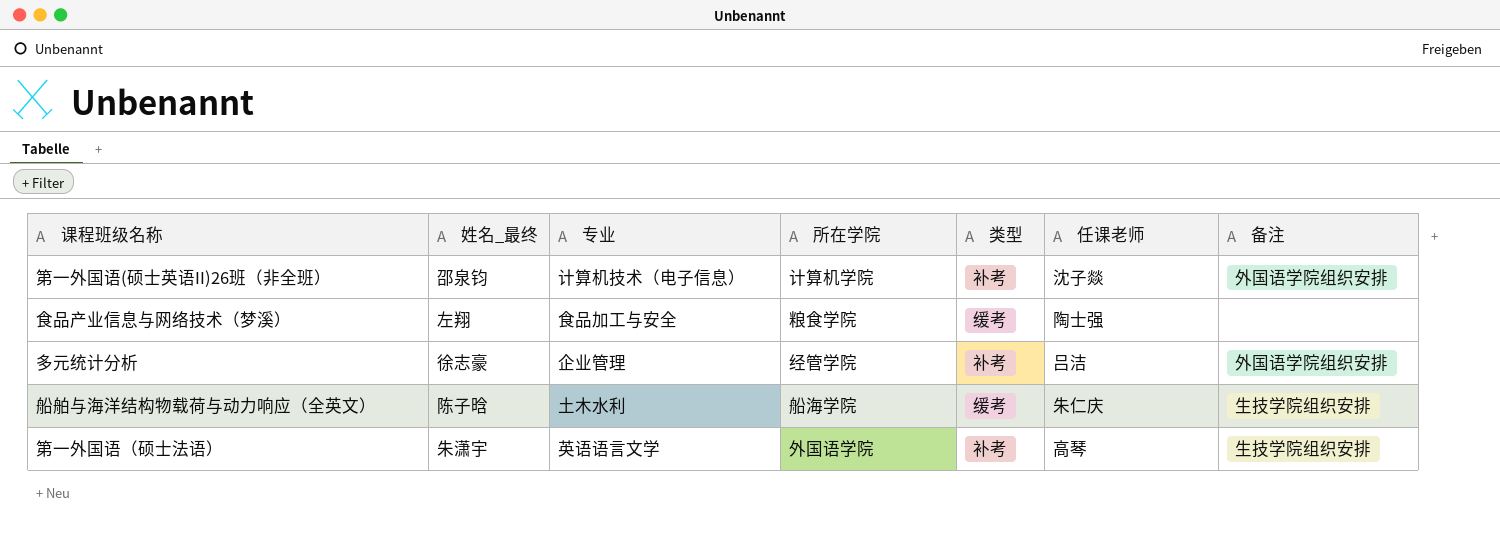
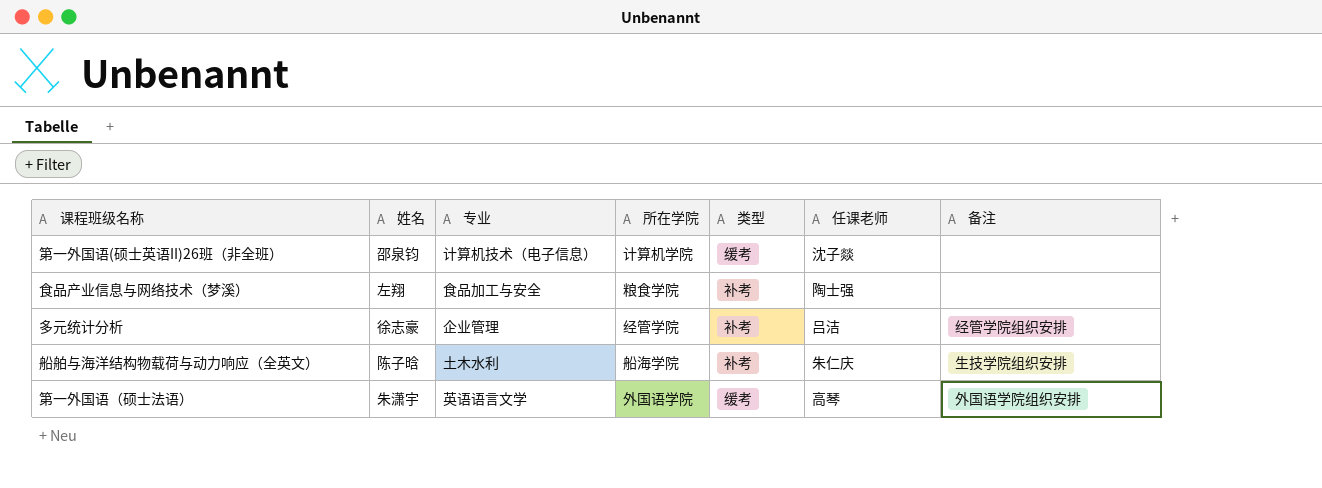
column name: 姓名_最终 -> 姓名
第一外国语(硕士英语II)26班（非全班） | 类型: 补考 -> 缓考
第一外国语(硕士英语II)26班（非全班） | 备注: 外国语学院组织安排 -> none
食品产业信息与网络技术（梦溪） | 类型: 缓考 -> 补考
多元统计分析 | 备注: 外国语学院组织安排 -> 经管学院组织安排
船舶与海洋结构物载荷与动力响应（全英文） | 类型: 缓考 -> 补考
第一外国语（硕士法语） | 类型: 补考 -> 缓考
第一外国语（硕士法语） | 备注: 生技学院组织安排 -> 外国语学院组织安排

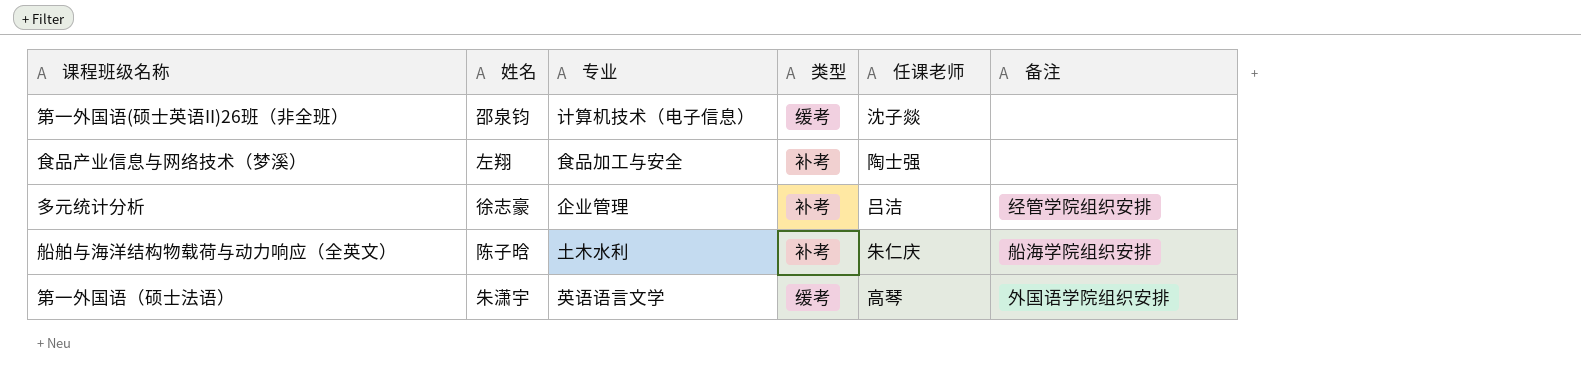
column 所在学院 | position: 4 -> none
船舶与海洋结构物载荷与动力响应（全英文） | 备注: 生技学院组织安排 -> 船海学院组织安排

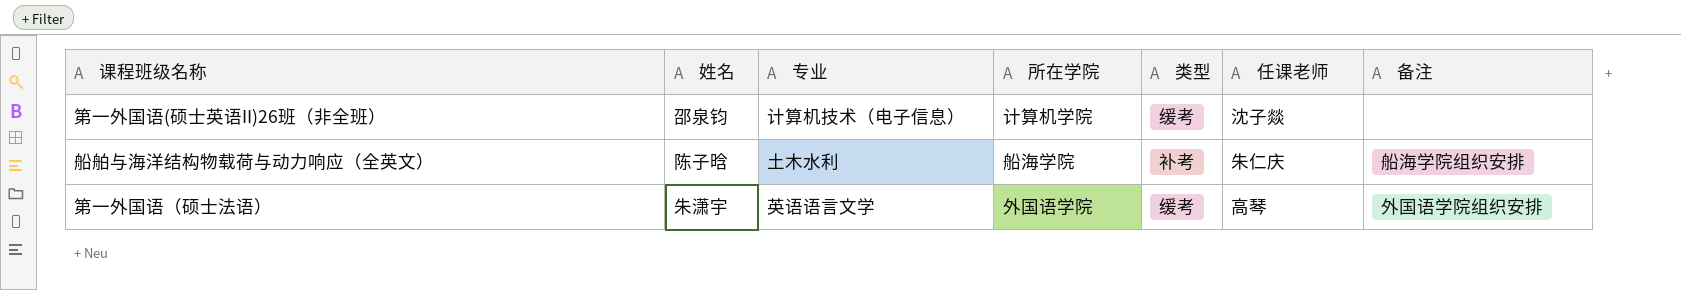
column 所在学院 | position: none -> 4
row 食品产业信息与网络技术（梦溪）: 左翔 | 食品加工与安全 | 补考 | 陶士强 | none -> none
row 多元统计分析: 徐志豪 | 企业管理 | 补考 | 吕洁 | 经管学院组织安排 -> none

